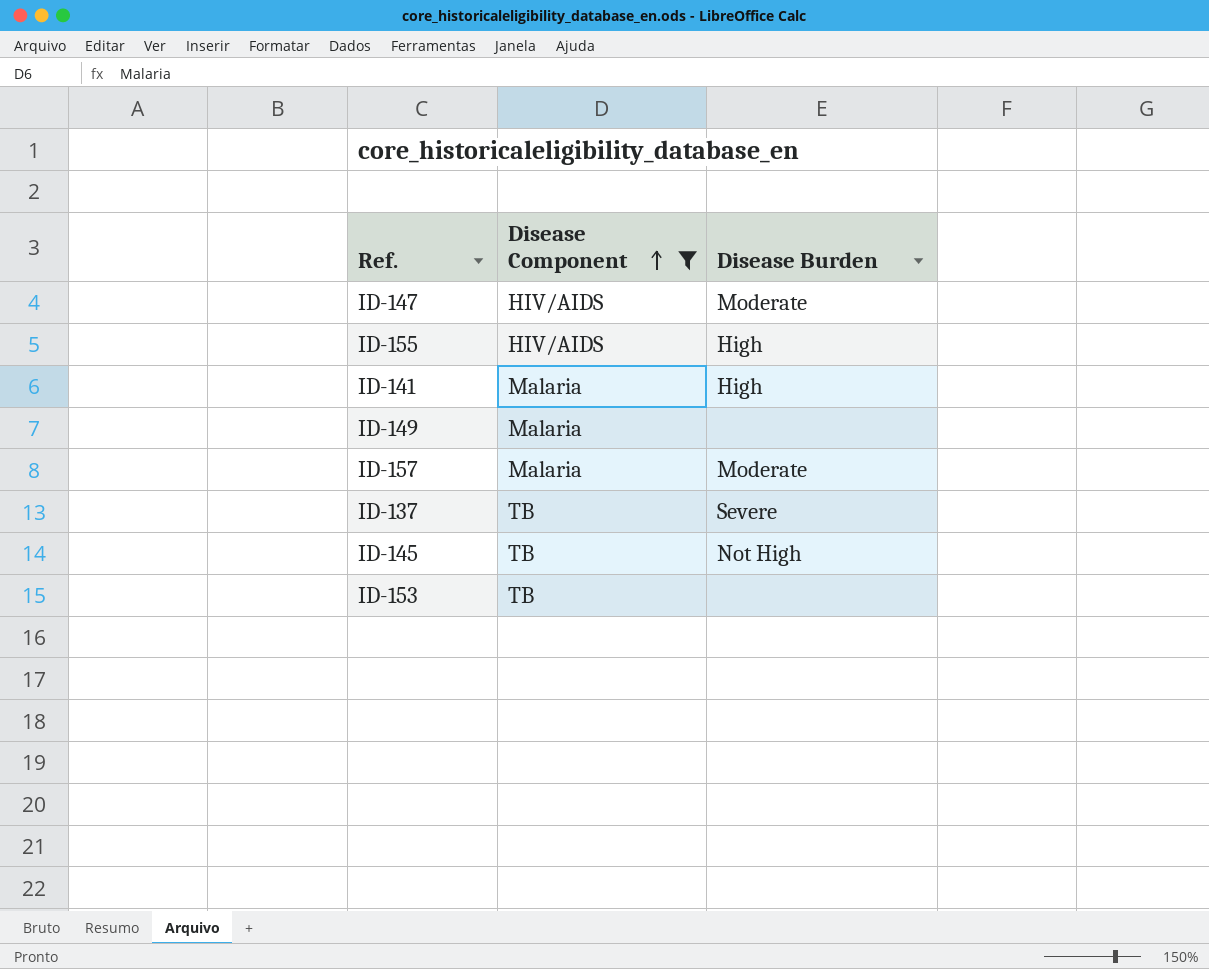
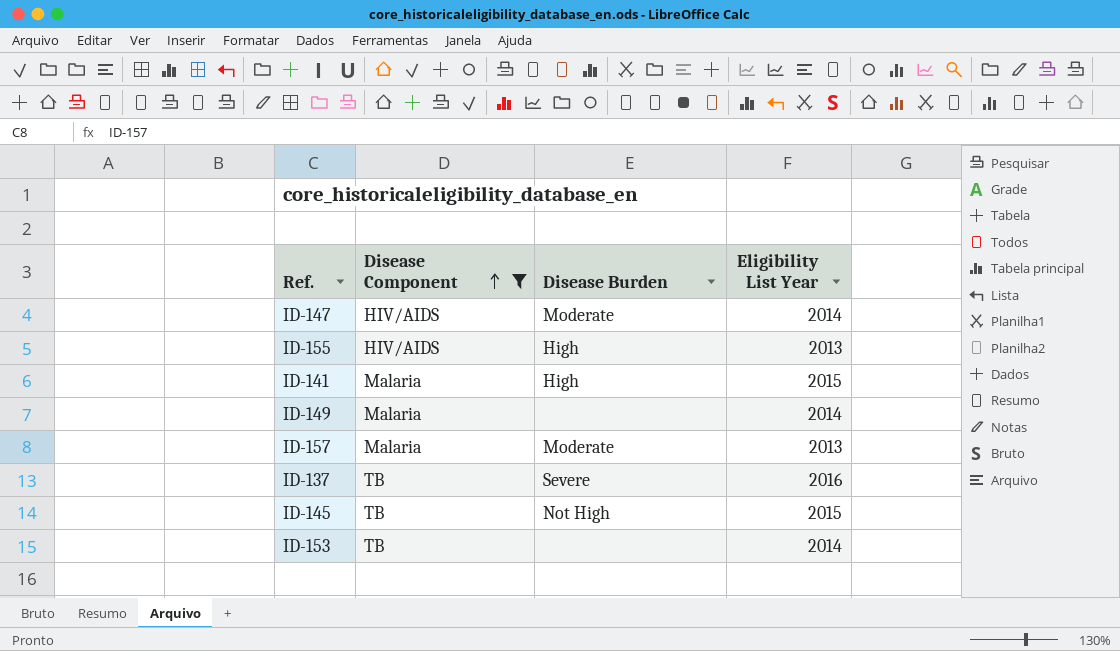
column Eligibility List Year | position: none -> 4

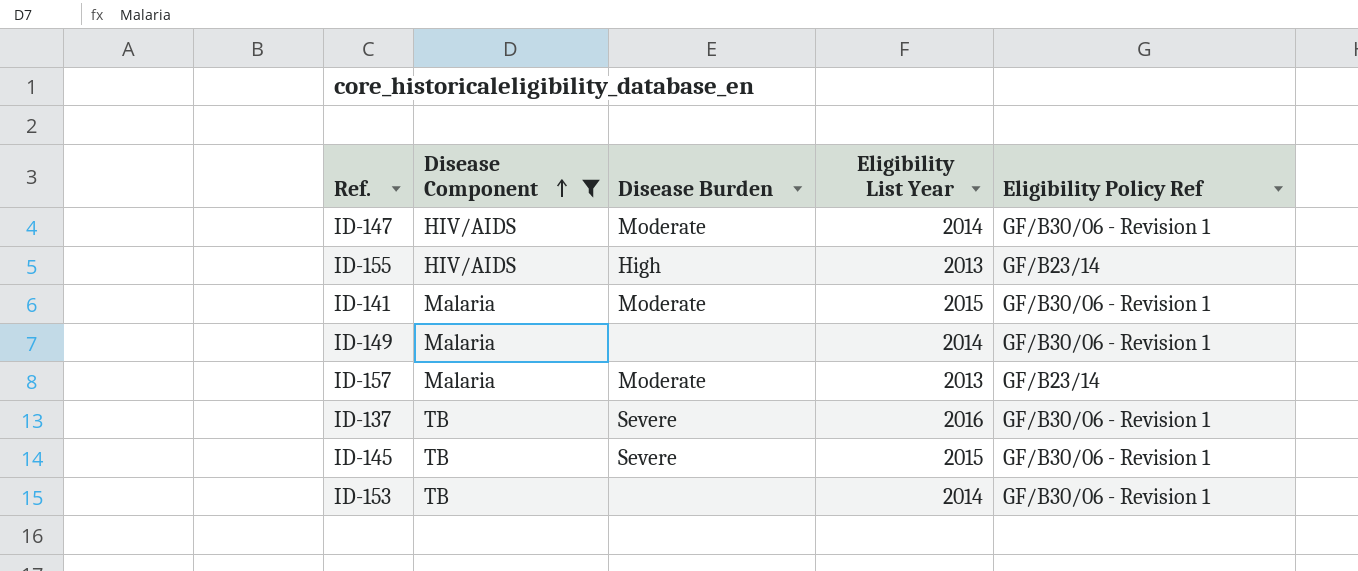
column Eligibility Policy Ref | position: none -> 5
ID-141 | Disease Burden: High -> Moderate
ID-145 | Disease Burden: Not High -> Severe

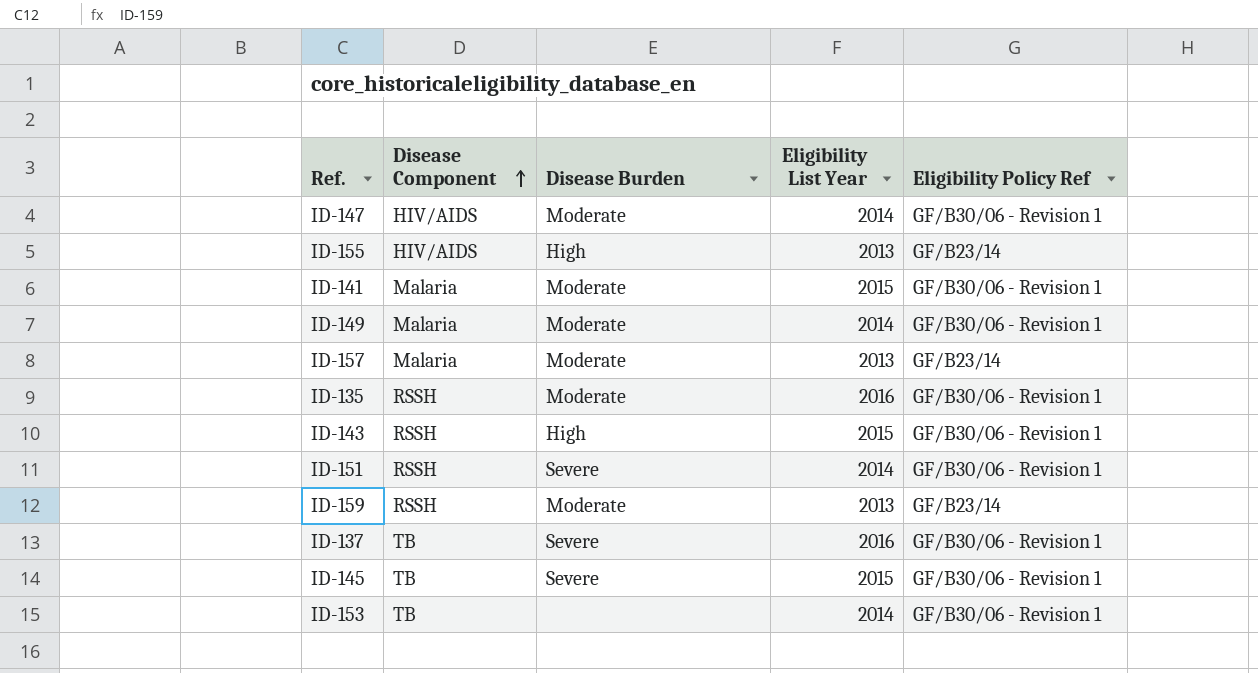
filter: Disease Component != RSSH -> none
ID-149 | Disease Burden: none -> Moderate

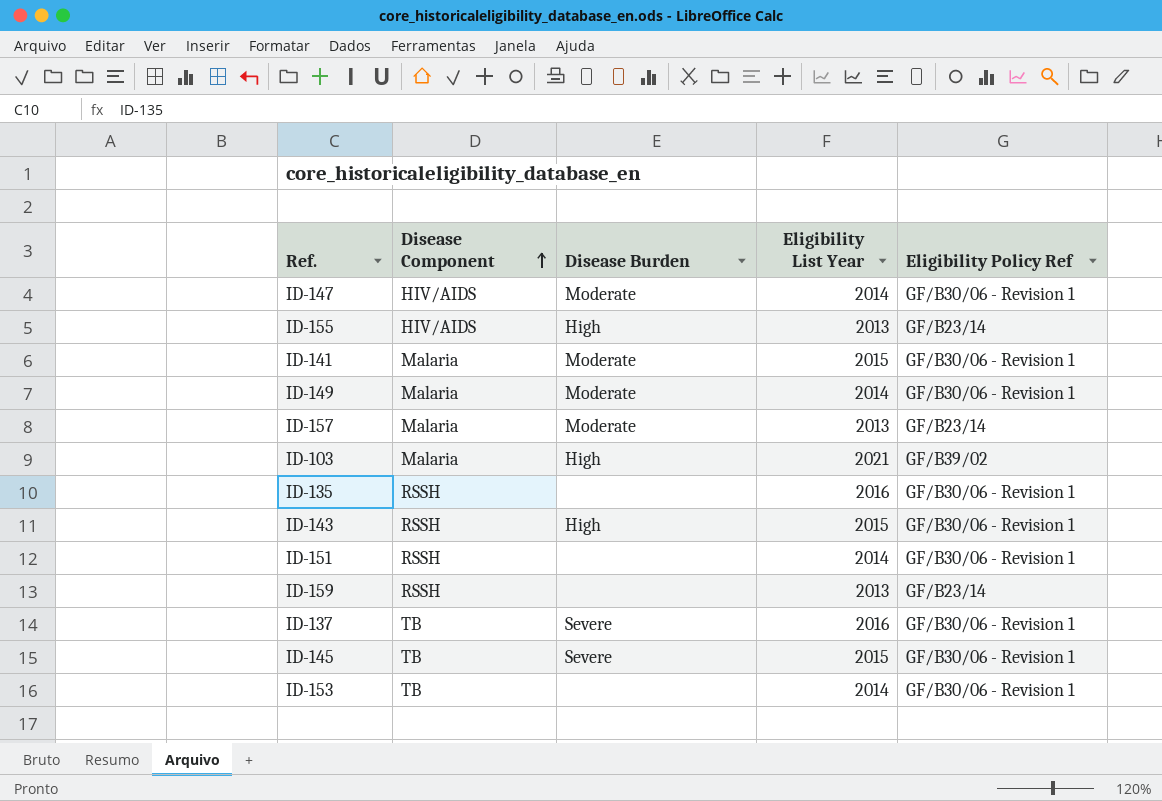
row ID-103: none -> Malaria | High | 2021 | GF/B39/02
ID-135 | Disease Burden: Moderate -> none
ID-151 | Disease Burden: Severe -> none
ID-159 | Disease Burden: Moderate -> none

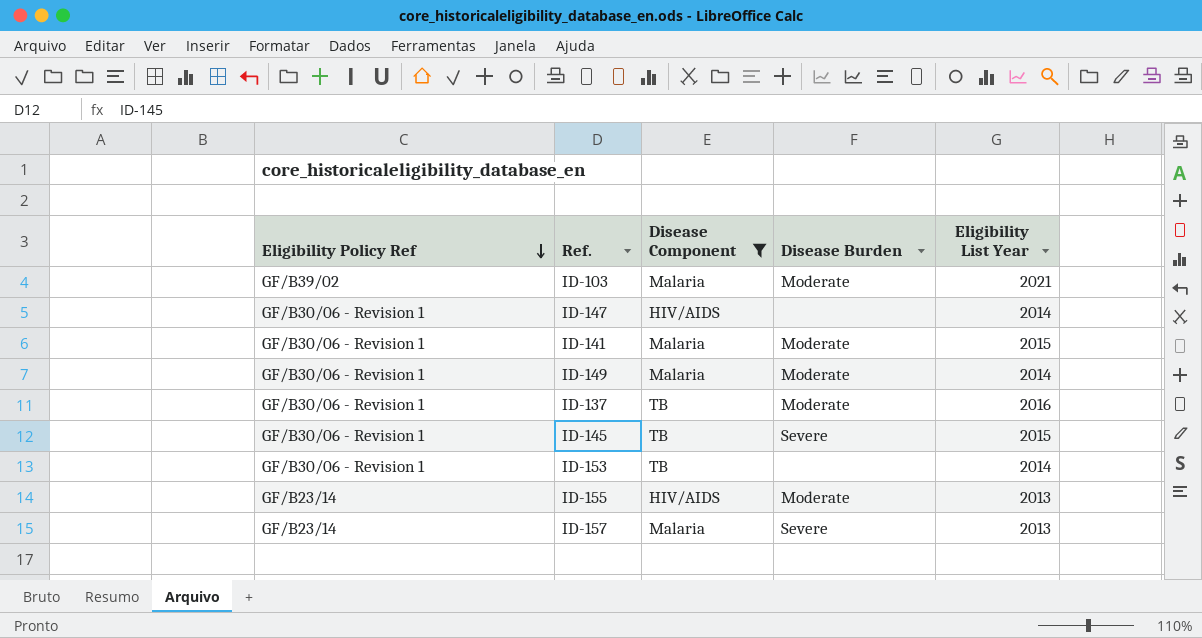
filter: none -> Disease Component != RSSH
row order: Disease Component ascending -> Eligibility Policy Ref descending
column Eligibility Policy Ref | position: 5 -> 1
ID-103 | Disease Burden: High -> Moderate
ID-147 | Disease Burden: Moderate -> none
ID-137 | Disease Burden: Severe -> Moderate
ID-155 | Disease Burden: High -> Moderate
ID-157 | Disease Burden: Moderate -> Severe

